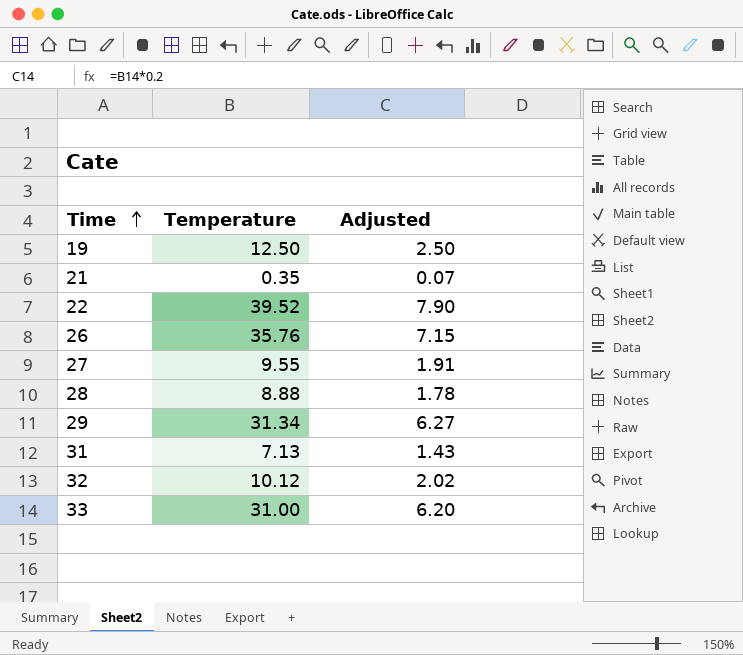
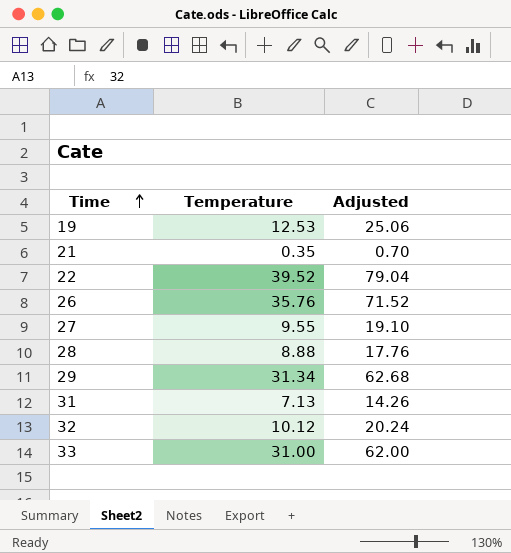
column Adjusted | formula: [Temperature] * 0.2 -> [Temperature] * 2
19 | Temperature: 12.50 -> 12.53

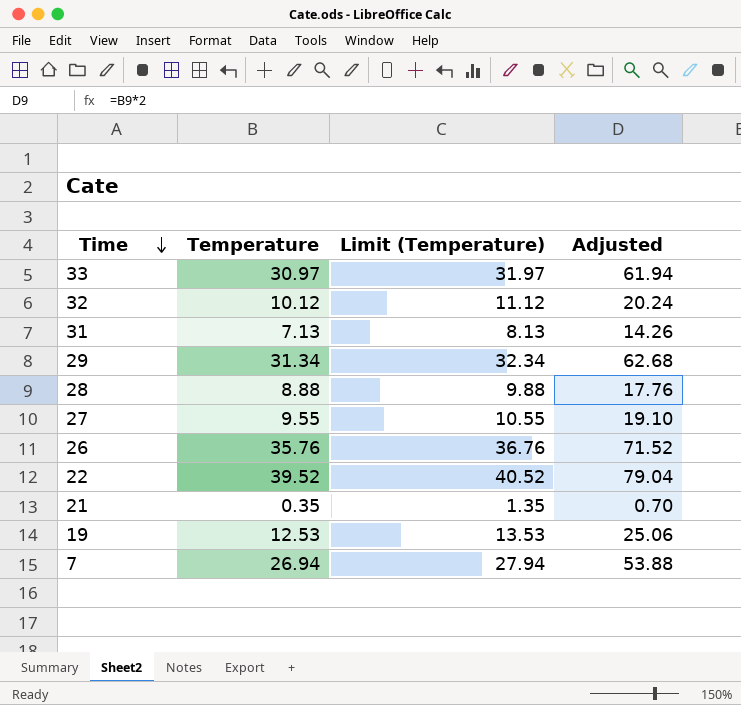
row order: Time ascending -> Time descending
column Limit (Temperature) | formula: none -> [Temperature] + 1
33 | Temperature: 31.00 -> 30.97
33 | Adjusted: 62.00 -> 61.94
row 7: none -> 26.94 | 27.94 | 53.88

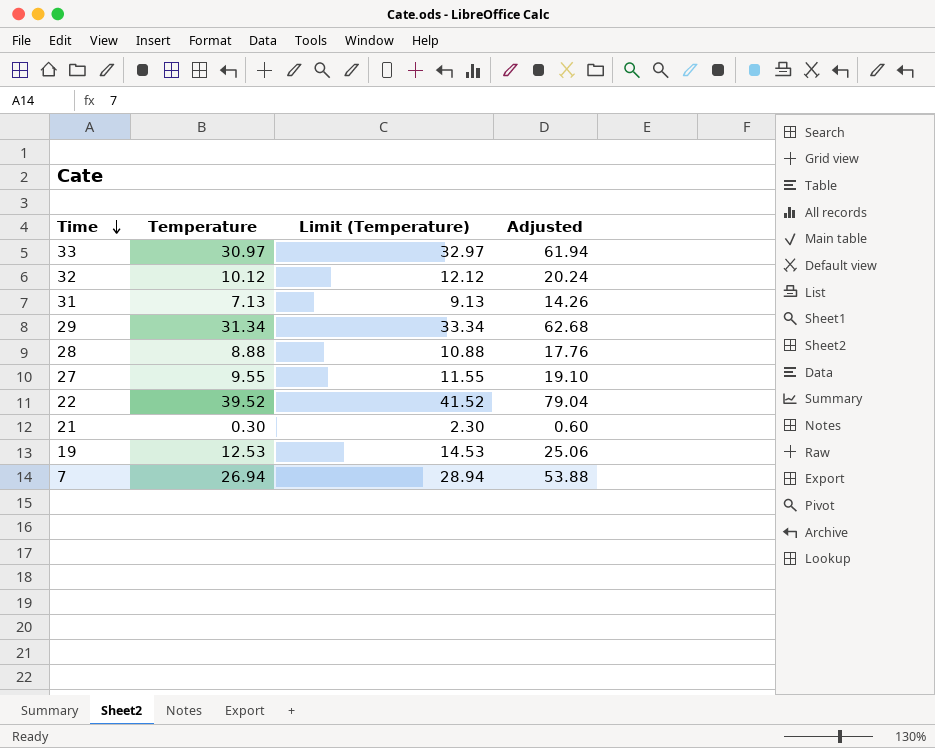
column Limit (Temperature) | formula: [Temperature] + 1 -> [Temperature] + 2
row 26: 35.76 | 36.76 | 71.52 -> none
21 | Temperature: 0.35 -> 0.30
21 | Adjusted: 0.70 -> 0.60

